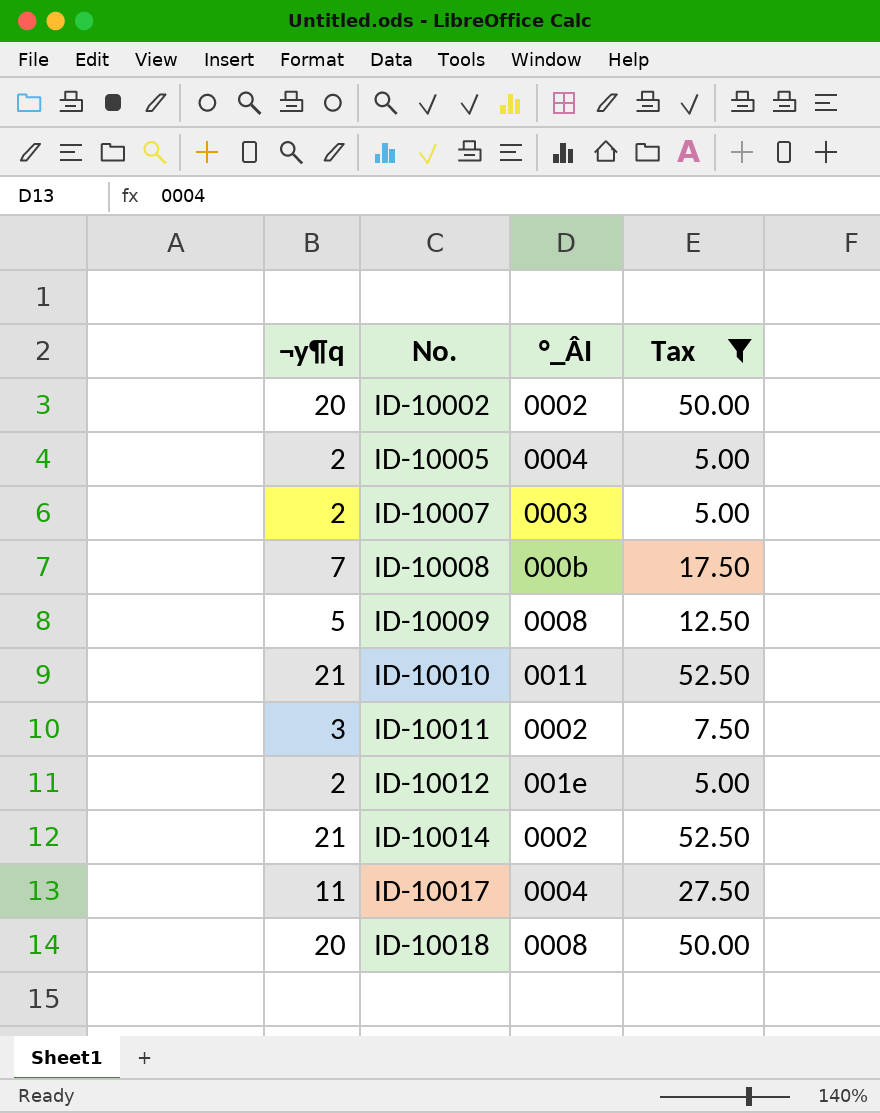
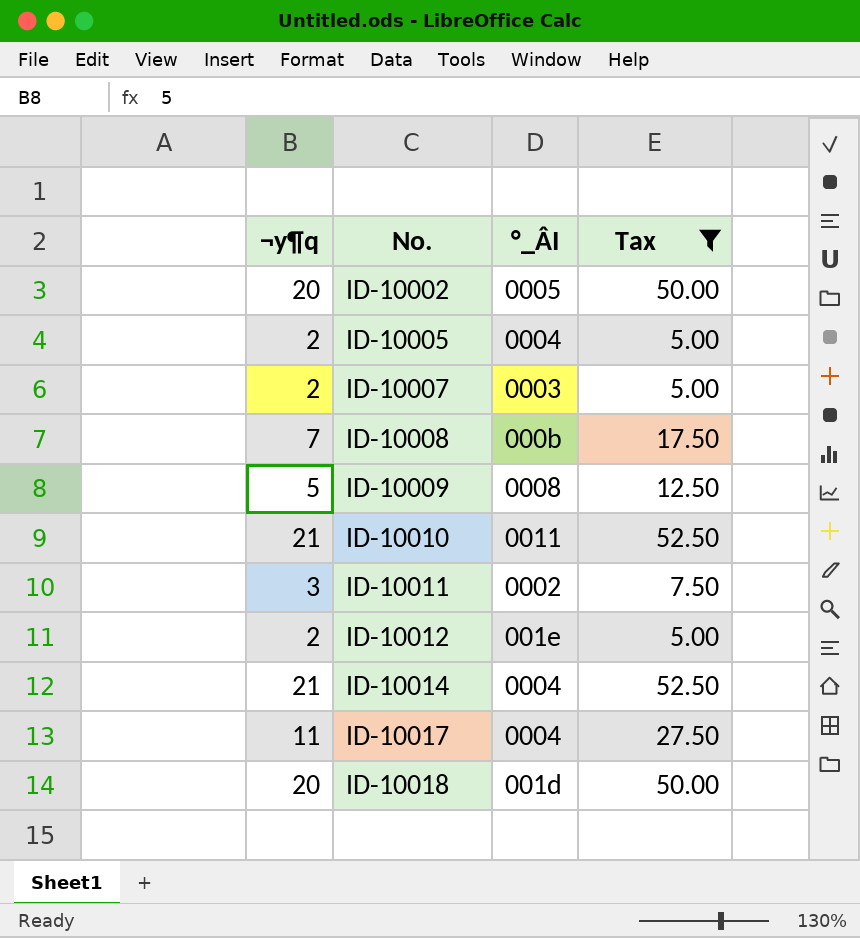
ID-10002 | °_ÂI: 0002 -> 0005
ID-10014 | °_ÂI: 0002 -> 0004
ID-10018 | °_ÂI: 0008 -> 001d

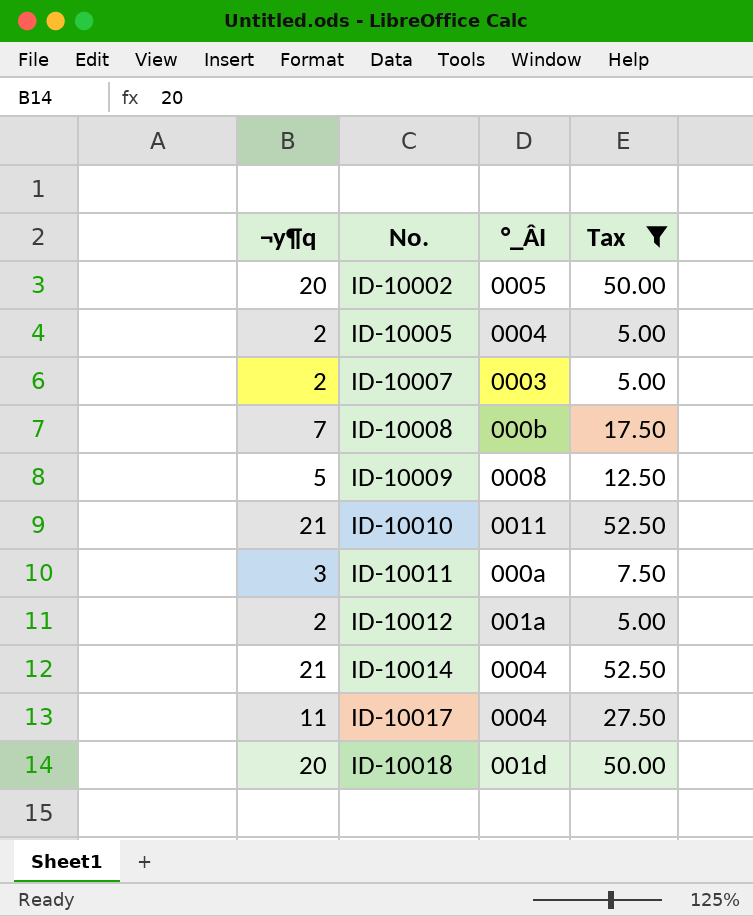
ID-10011 | °_ÂI: 0002 -> 000a
ID-10012 | °_ÂI: 001e -> 001a

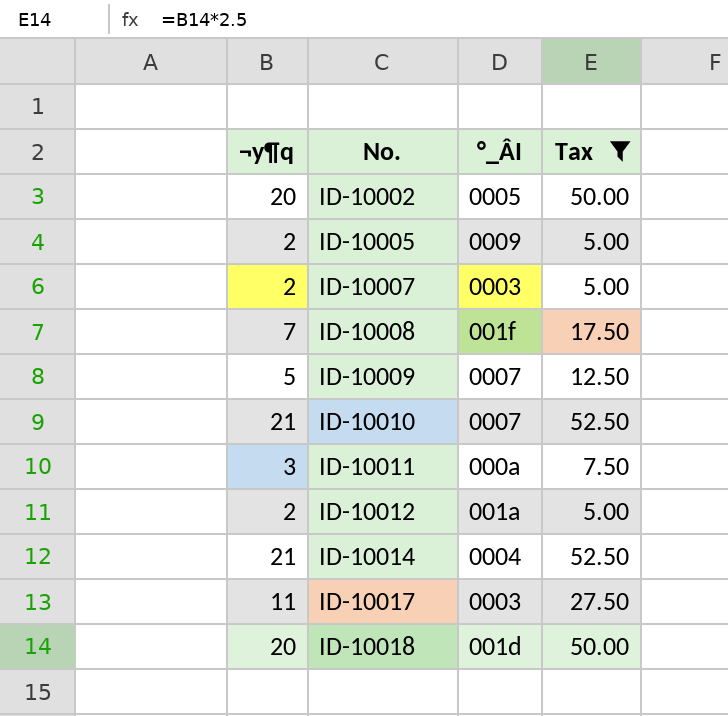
ID-10005 | °_ÂI: 0004 -> 0009
ID-10008 | °_ÂI: 000b -> 001f
ID-10009 | °_ÂI: 0008 -> 0007
ID-10010 | °_ÂI: 0011 -> 0007
ID-10017 | °_ÂI: 0004 -> 0003

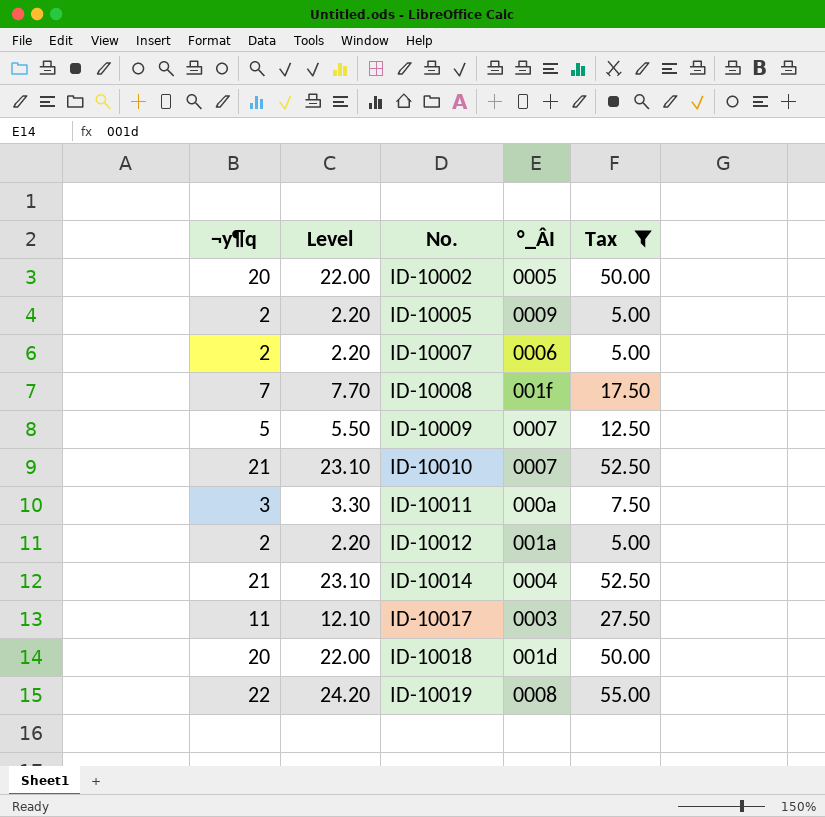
column Level | formula: none -> [¬y¶q] * 1.1
ID-10007 | °_ÂI: 0003 -> 0006
row ID-10019: none -> 22 | 24.20 | 0008 | 55.00

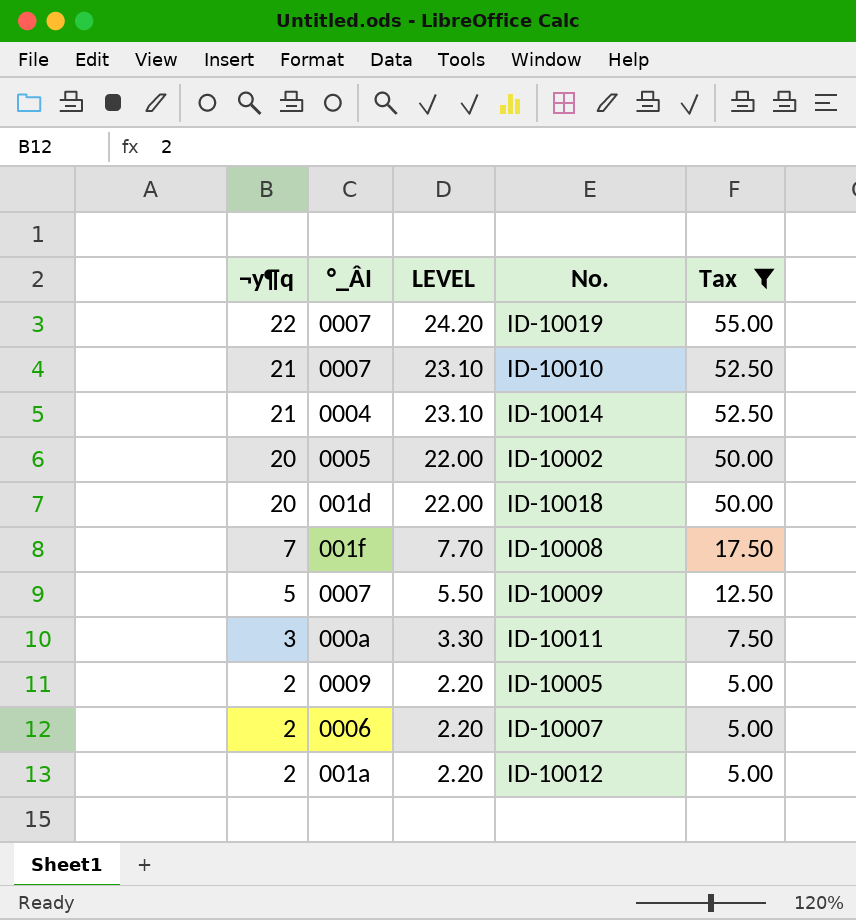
row order: No. ascending -> ¬y¶q descending
column °_ÂI | position: 4 -> 2
column name: Level -> LEVEL
row ID-10017: 11 | 12.10 | 0003 | 27.50 -> none
ID-10019 | °_ÂI: 0008 -> 0007

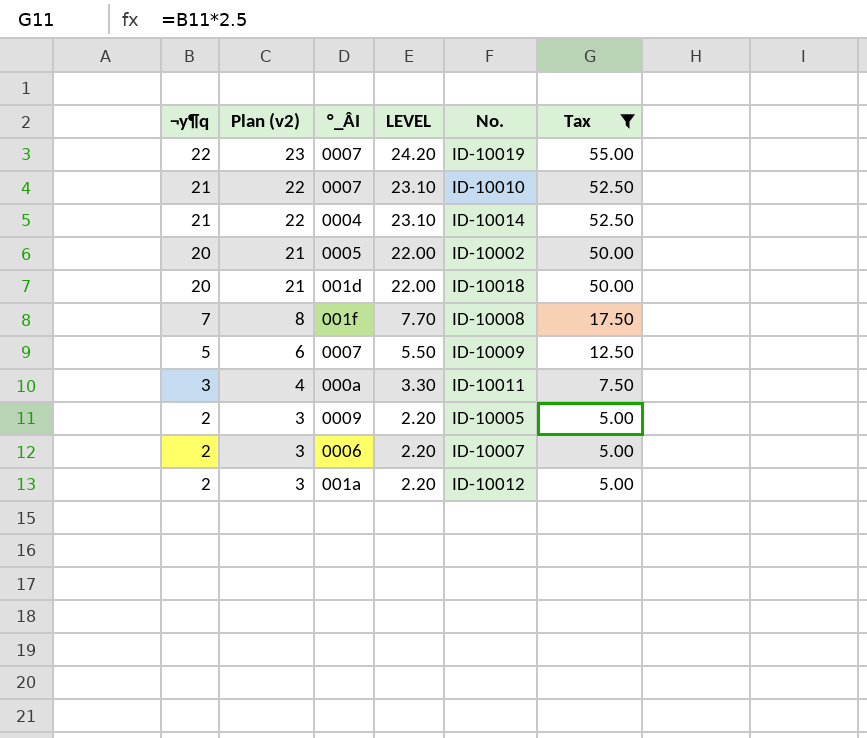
column Plan (v2) | formula: none -> [¬y¶q] + 1

